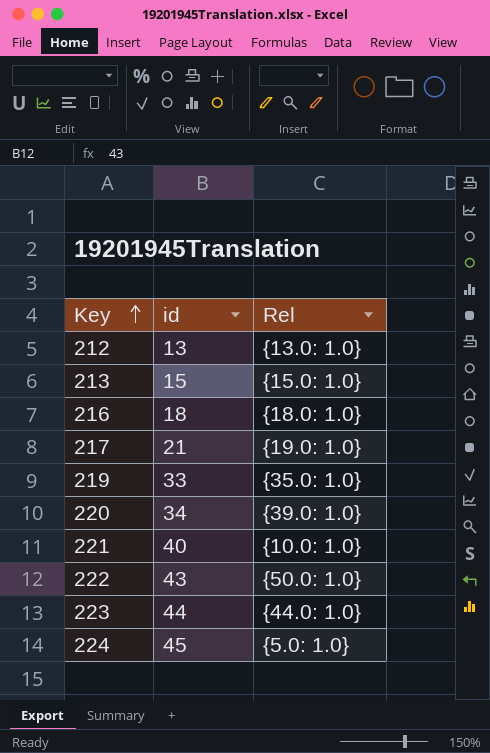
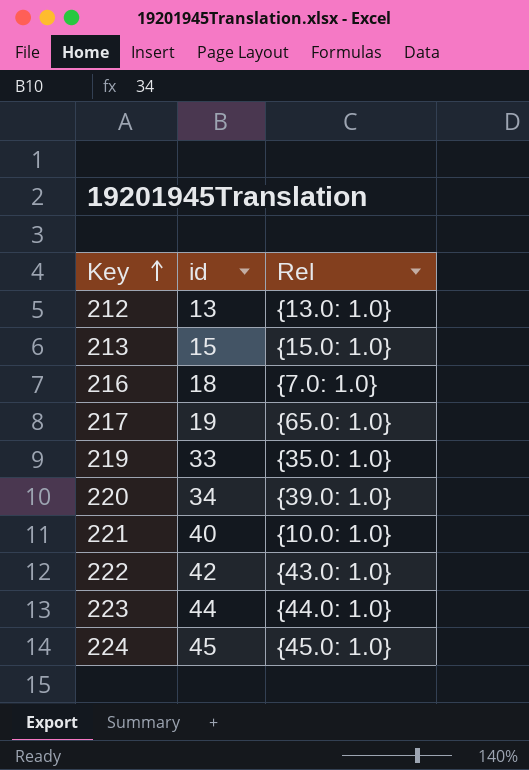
216 | Rel: {18.0: 1.0} -> {7.0: 1.0}
217 | id: 21 -> 19
217 | Rel: {19.0: 1.0} -> {65.0: 1.0}
222 | id: 43 -> 42
222 | Rel: {50.0: 1.0} -> {43.0: 1.0}
224 | Rel: {5.0: 1.0} -> {45.0: 1.0}

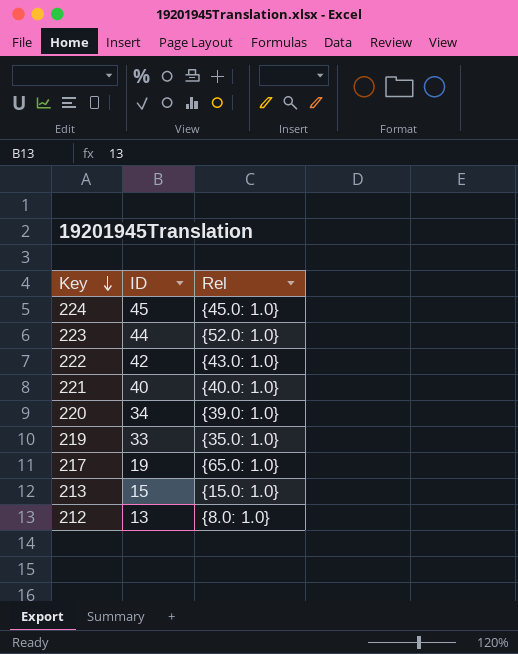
row order: Key ascending -> Key descending
column name: id -> ID
row 216: 18 | {7.0: 1.0} -> none
223 | Rel: {44.0: 1.0} -> {52.0: 1.0}
221 | Rel: {10.0: 1.0} -> {40.0: 1.0}
212 | Rel: {13.0: 1.0} -> {8.0: 1.0}

